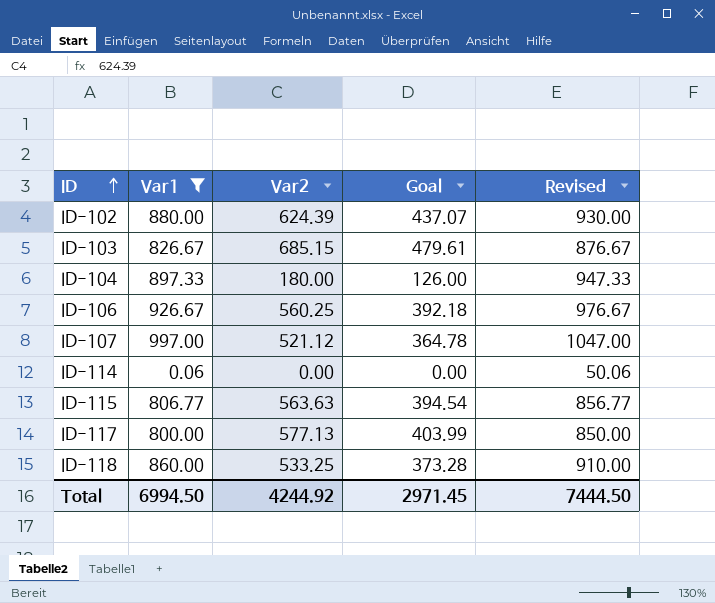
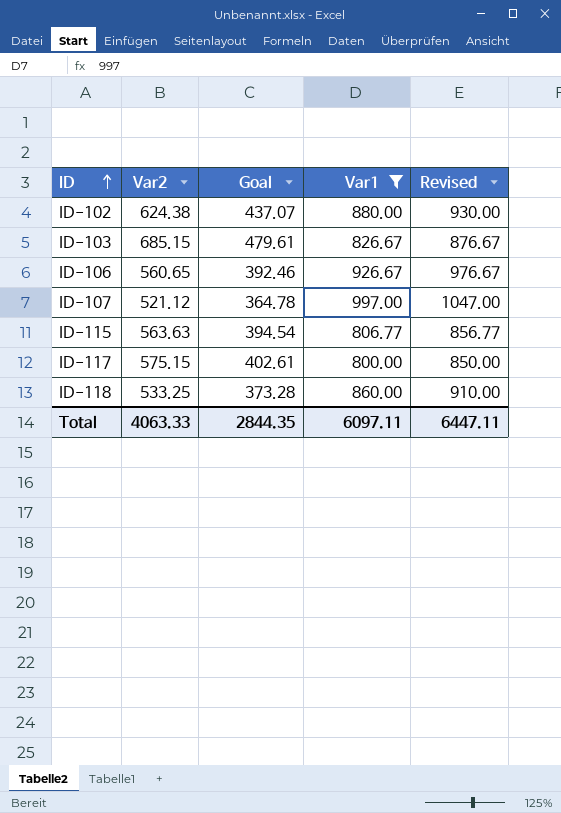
column Var1 | position: 2 -> 4
row ID-104: 897.33 | 180.00 | 126.00 | 947.33 -> none
row ID-114: 0.06 | 0.00 | 0.00 | 50.06 -> none
ID-102 | Var2: 624.39 -> 624.38
ID-106 | Var2: 560.25 -> 560.65
ID-106 | Goal: 392.18 -> 392.46
ID-117 | Var2: 577.13 -> 575.15
ID-117 | Goal: 403.99 -> 402.61
Total | Var2: 4244.92 -> 4063.33
Total | Goal: 2971.45 -> 2844.35
Total | Var1: 6994.50 -> 6097.11
Total | Revised: 7444.50 -> 6447.11

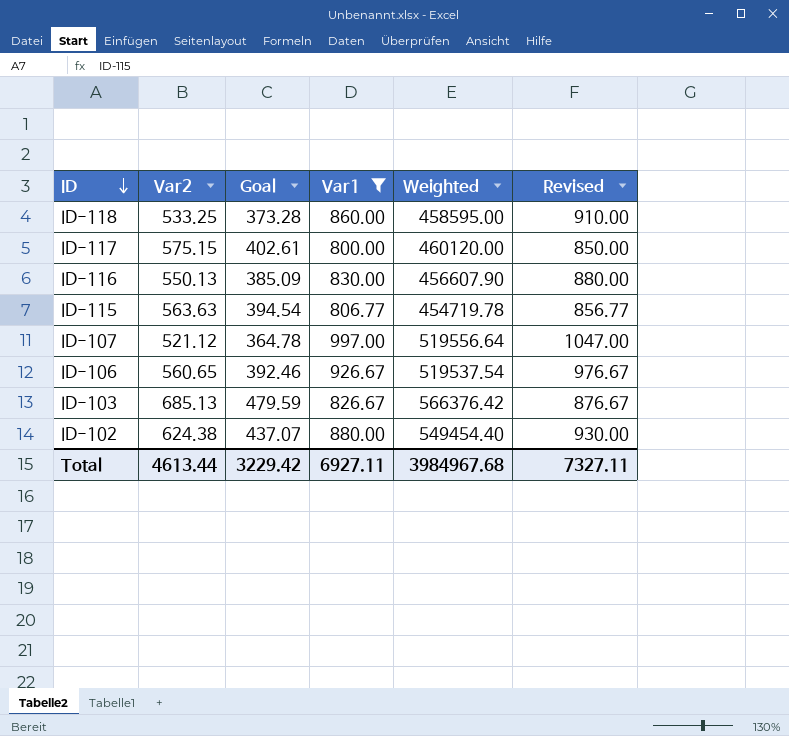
row order: ID ascending -> ID descending
column Weighted | formula: none -> [Var2] * [Var1]
row ID-116: none -> 550.13 | 385.09 | 830.00 | 456607.90 | 880.00
ID-103 | Var2: 685.15 -> 685.13
ID-103 | Goal: 479.61 -> 479.59
Total | Var2: 4063.33 -> 4613.44
Total | Goal: 2844.35 -> 3229.42
Total | Var1: 6097.11 -> 6927.11
Total | Revised: 6447.11 -> 7327.11

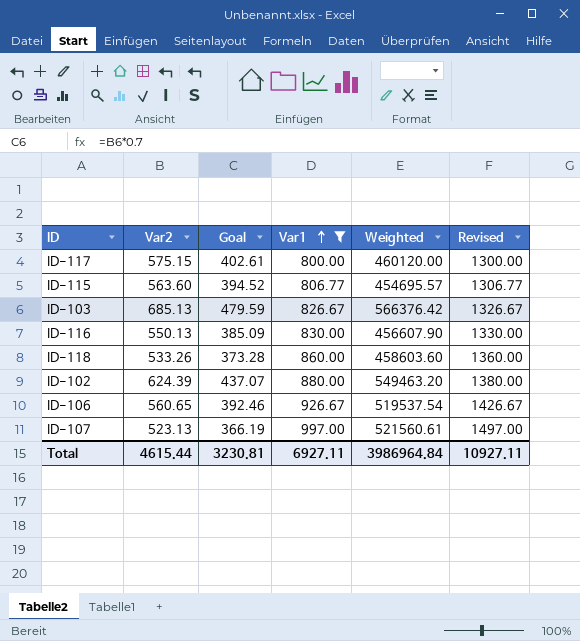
row order: ID descending -> Var1 ascending
column Revised | formula: [Var1] + 50 -> [Var1] + 500
ID-115 | Var2: 563.63 -> 563.60
ID-115 | Goal: 394.54 -> 394.52
ID-115 | Weighted: 454719.78 -> 454695.57
ID-118 | Var2: 533.25 -> 533.26
ID-118 | Weighted: 458595.00 -> 458603.60
ID-102 | Var2: 624.38 -> 624.39
ID-102 | Weighted: 549454.40 -> 549463.20
ID-107 | Var2: 521.12 -> 523.13
ID-107 | Goal: 364.78 -> 366.19
ID-107 | Weighted: 519556.64 -> 521560.61
Total | Var2: 4613.44 -> 4615.44
Total | Goal: 3229.42 -> 3230.81
Total | Weighted: 3984967.68 -> 3986964.84
Total | Revised: 7327.11 -> 10927.11

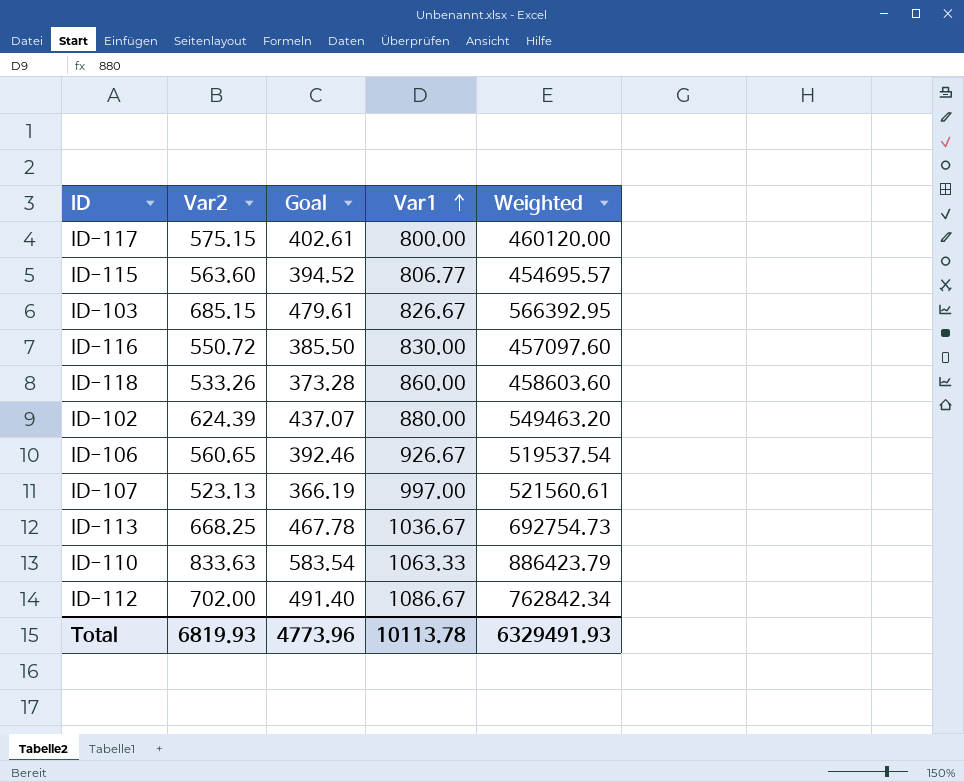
filter: Var1 <= 997.00 -> none
column Revised | formula: [Var1] + 500 -> none
ID-103 | Var2: 685.13 -> 685.15
ID-103 | Goal: 479.59 -> 479.61
ID-103 | Weighted: 566376.42 -> 566392.95
ID-116 | Var2: 550.13 -> 550.72
ID-116 | Goal: 385.09 -> 385.50
ID-116 | Weighted: 456607.90 -> 457097.60
Total | Var2: 4615.44 -> 6819.93
Total | Goal: 3230.81 -> 4773.96
Total | Var1: 6927.11 -> 10113.78
Total | Weighted: 3986964.84 -> 6329491.93

